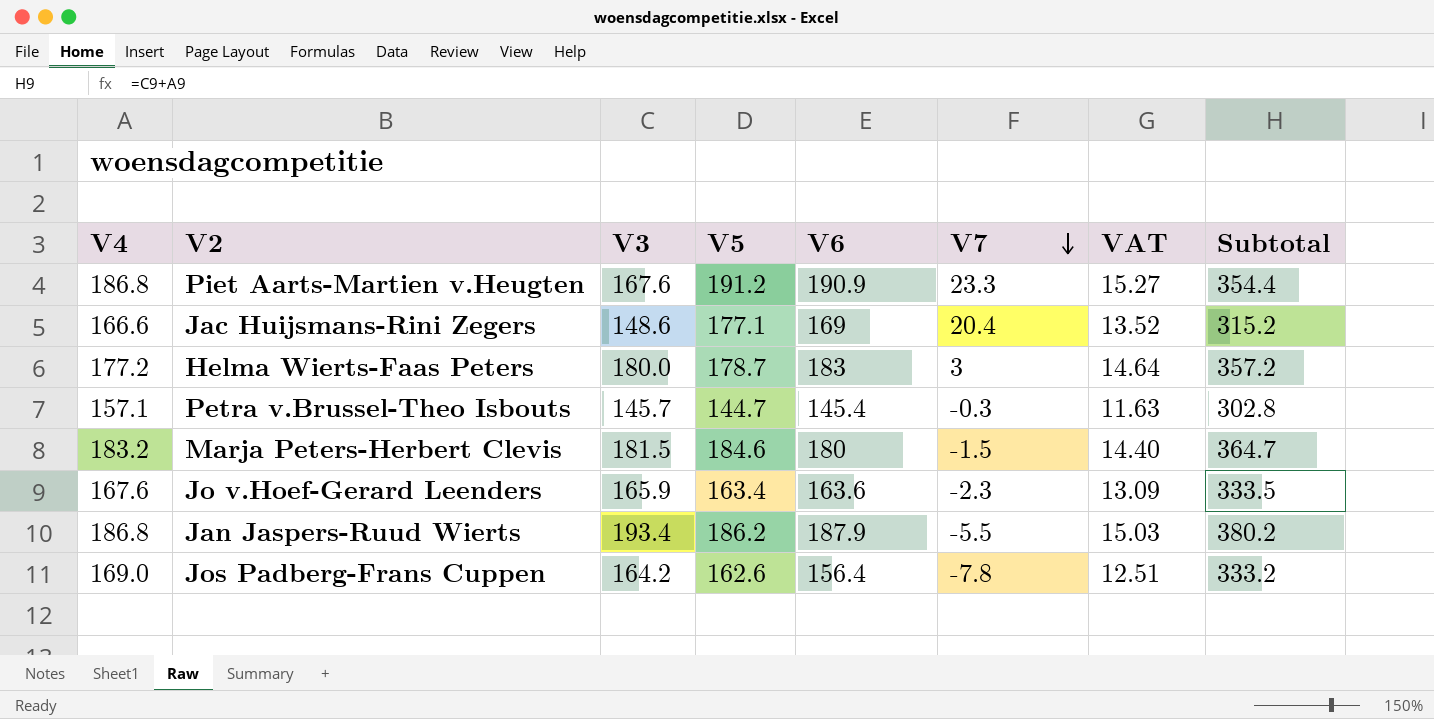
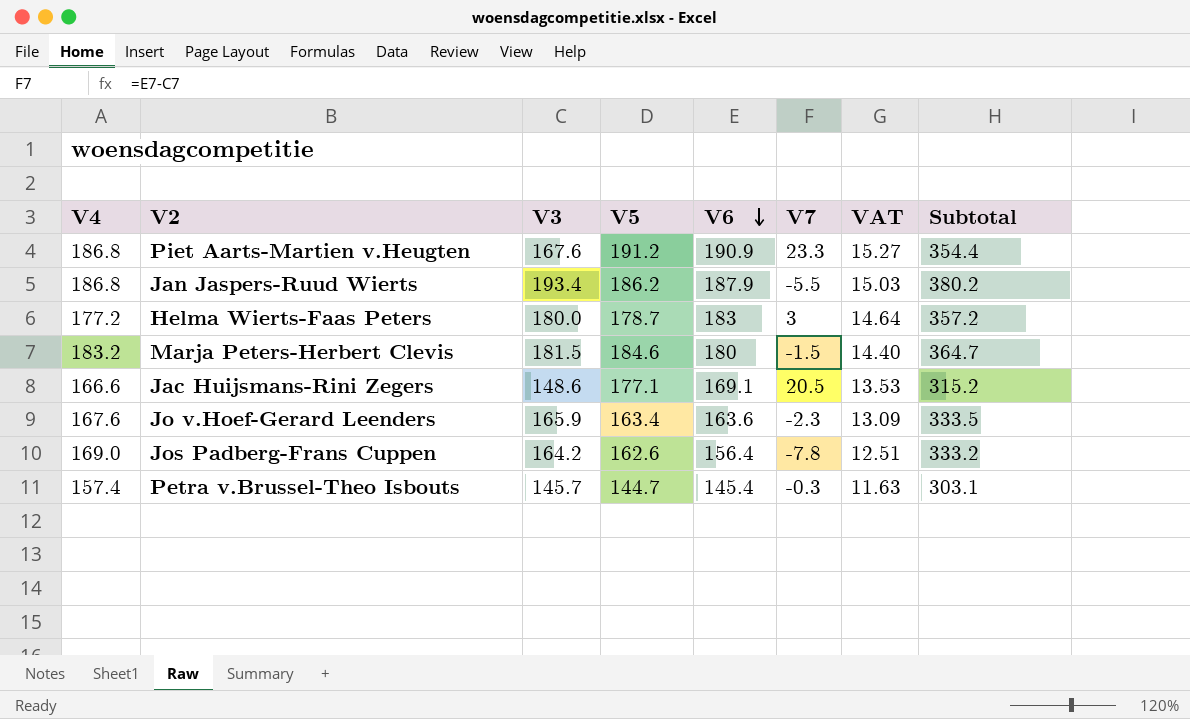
row order: V7 descending -> V6 descending
Jac Huijsmans-Rini Zegers | V6: 169 -> 169.1
Jac Huijsmans-Rini Zegers | V7: 20.4 -> 20.5
Jac Huijsmans-Rini Zegers | VAT: 13.52 -> 13.53
Petra v.Brussel-Theo Isbouts | V4: 157.1 -> 157.4
Petra v.Brussel-Theo Isbouts | Subtotal: 302.8 -> 303.1

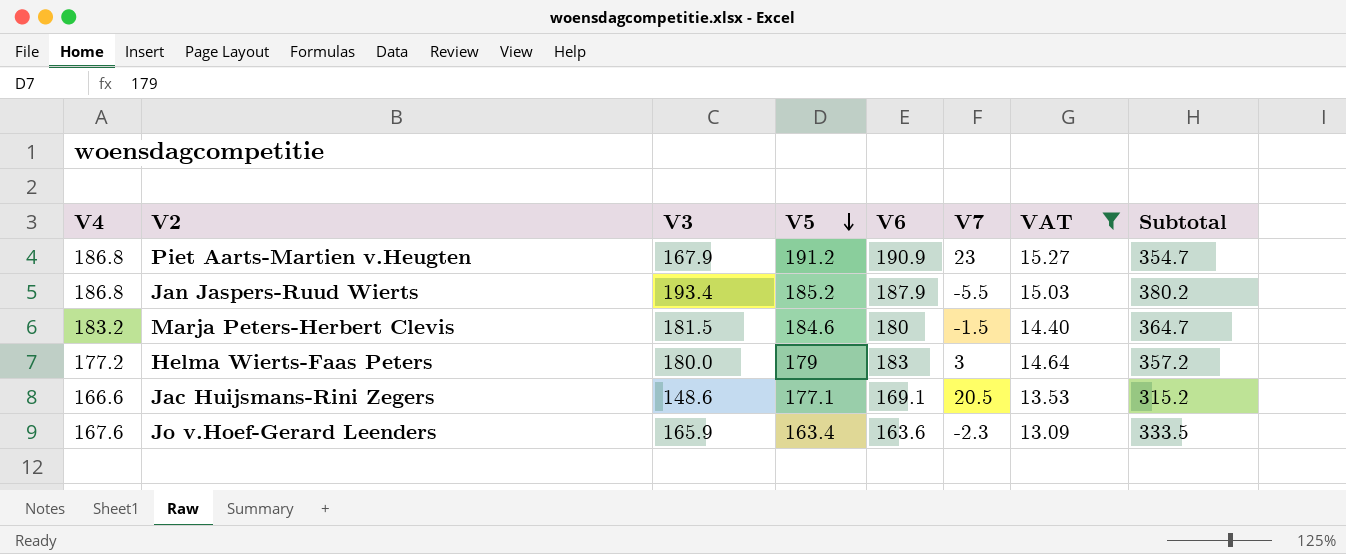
filter: none -> VAT >= 13.09
row order: V6 descending -> V5 descending
Piet Aarts-Martien v.Heugten | V3: 167.6 -> 167.9
Piet Aarts-Martien v.Heugten | V7: 23.3 -> 23
Piet Aarts-Martien v.Heugten | Subtotal: 354.4 -> 354.7
Jan Jaspers-Ruud Wierts | V5: 186.2 -> 185.2
Helma Wierts-Faas Peters | V5: 178.7 -> 179

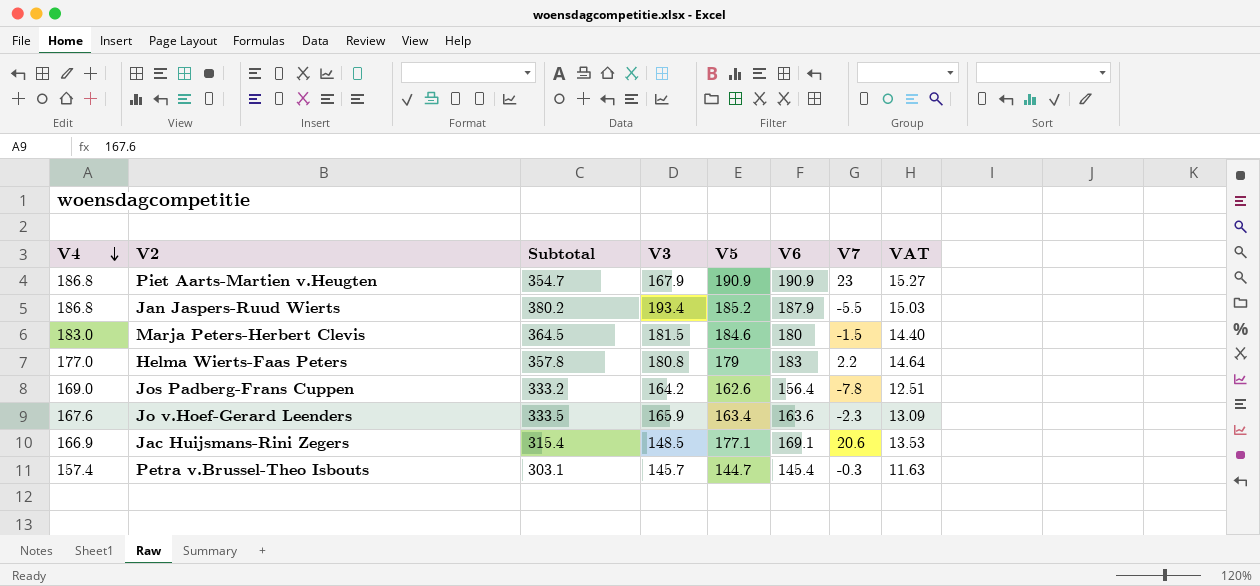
filter: VAT >= 13.09 -> none
row order: V5 descending -> V4 descending
column Subtotal | position: 8 -> 3
Piet Aarts-Martien v.Heugten | V5: 191.2 -> 190.9
Marja Peters-Herbert Clevis | V4: 183.2 -> 183.0
Marja Peters-Herbert Clevis | Subtotal: 364.7 -> 364.5
Helma Wierts-Faas Peters | V4: 177.2 -> 177.0
Helma Wierts-Faas Peters | Subtotal: 357.2 -> 357.8
Helma Wierts-Faas Peters | V3: 180.0 -> 180.8
Helma Wierts-Faas Peters | V7: 3 -> 2.2
Jac Huijsmans-Rini Zegers | V4: 166.6 -> 166.9
Jac Huijsmans-Rini Zegers | Subtotal: 315.2 -> 315.4
Jac Huijsmans-Rini Zegers | V3: 148.6 -> 148.5
Jac Huijsmans-Rini Zegers | V7: 20.5 -> 20.6

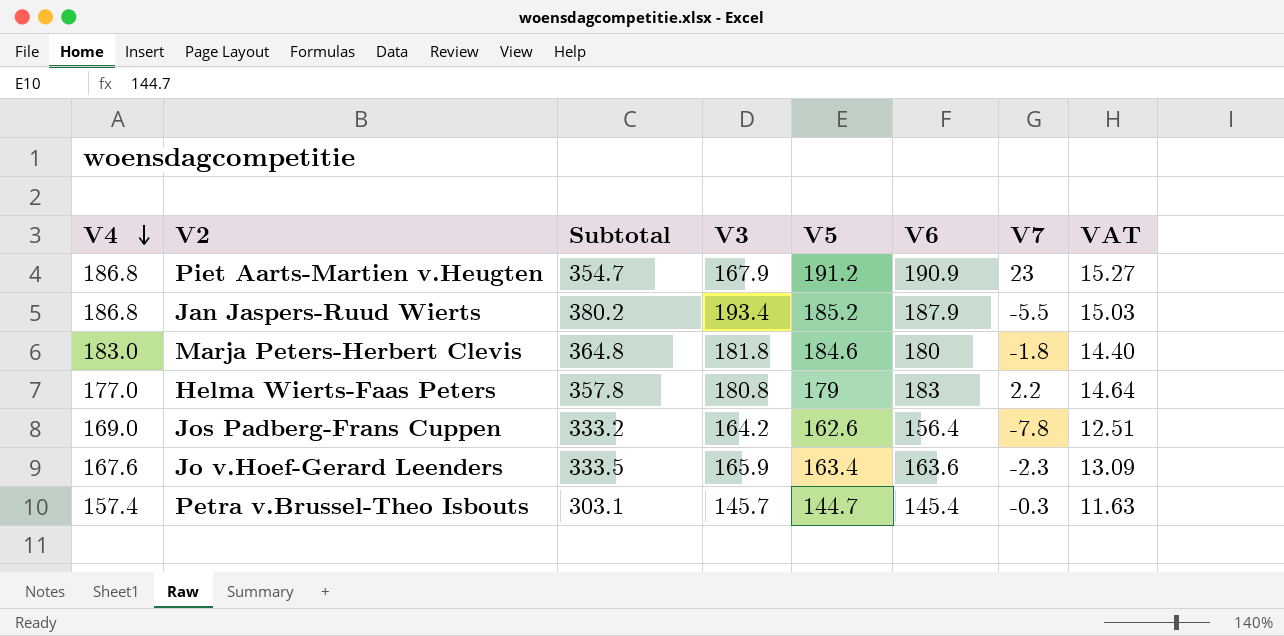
row Jac Huijsmans-Rini Zegers: 166.9 | 315.4 | 148.5 | 177.1 | 169.1 | 20.6 | 13.53 -> none
Piet Aarts-Martien v.Heugten | V5: 190.9 -> 191.2
Marja Peters-Herbert Clevis | Subtotal: 364.5 -> 364.8
Marja Peters-Herbert Clevis | V3: 181.5 -> 181.8
Marja Peters-Herbert Clevis | V7: -1.5 -> -1.8

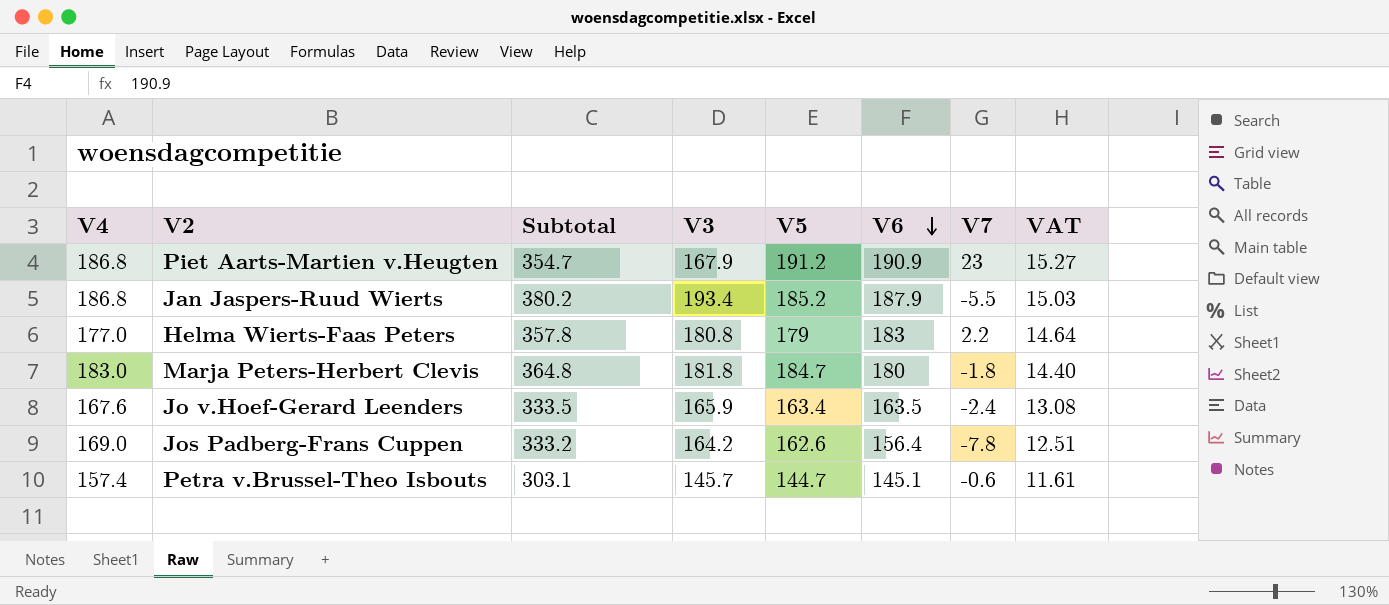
row order: V4 descending -> V6 descending
Marja Peters-Herbert Clevis | V5: 184.6 -> 184.7
Jo v.Hoef-Gerard Leenders | V6: 163.6 -> 163.5
Jo v.Hoef-Gerard Leenders | V7: -2.3 -> -2.4
Jo v.Hoef-Gerard Leenders | VAT: 13.09 -> 13.08
Petra v.Brussel-Theo Isbouts | V6: 145.4 -> 145.1
Petra v.Brussel-Theo Isbouts | V7: -0.3 -> -0.6
Petra v.Brussel-Theo Isbouts | VAT: 11.63 -> 11.61

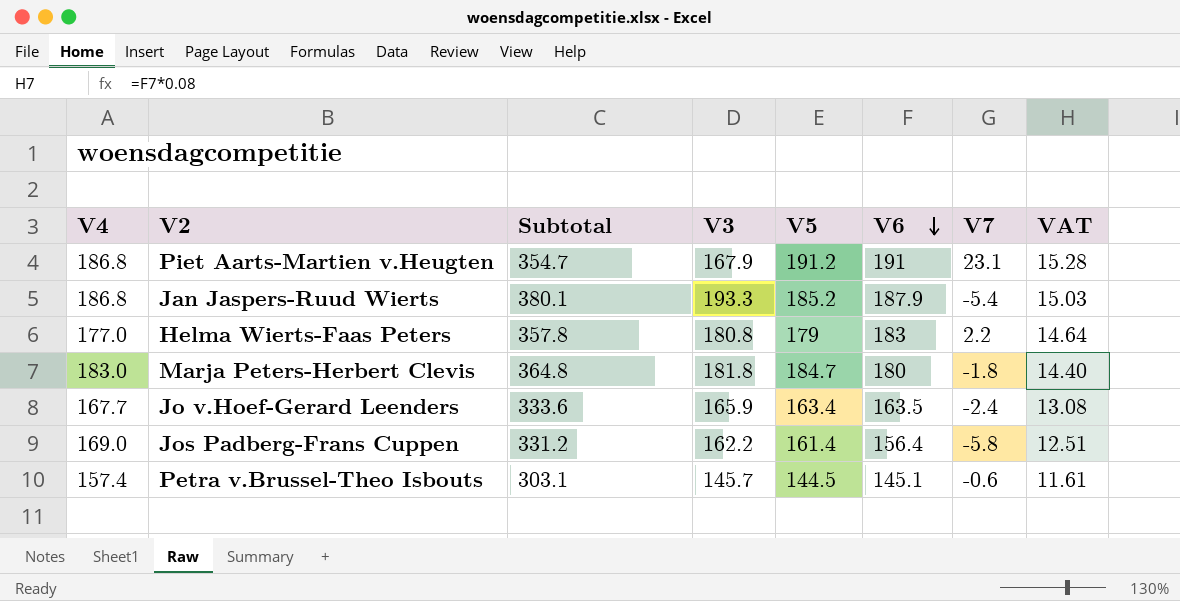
Piet Aarts-Martien v.Heugten | V6: 190.9 -> 191
Piet Aarts-Martien v.Heugten | V7: 23 -> 23.1
Piet Aarts-Martien v.Heugten | VAT: 15.27 -> 15.28
Jan Jaspers-Ruud Wierts | Subtotal: 380.2 -> 380.1
Jan Jaspers-Ruud Wierts | V3: 193.4 -> 193.3
Jan Jaspers-Ruud Wierts | V7: -5.5 -> -5.4
Jo v.Hoef-Gerard Leenders | V4: 167.6 -> 167.7
Jo v.Hoef-Gerard Leenders | Subtotal: 333.5 -> 333.6
Jos Padberg-Frans Cuppen | Subtotal: 333.2 -> 331.2
Jos Padberg-Frans Cuppen | V3: 164.2 -> 162.2
Jos Padberg-Frans Cuppen | V5: 162.6 -> 161.4
Jos Padberg-Frans Cuppen | V7: -7.8 -> -5.8
Petra v.Brussel-Theo Isbouts | V5: 144.7 -> 144.5

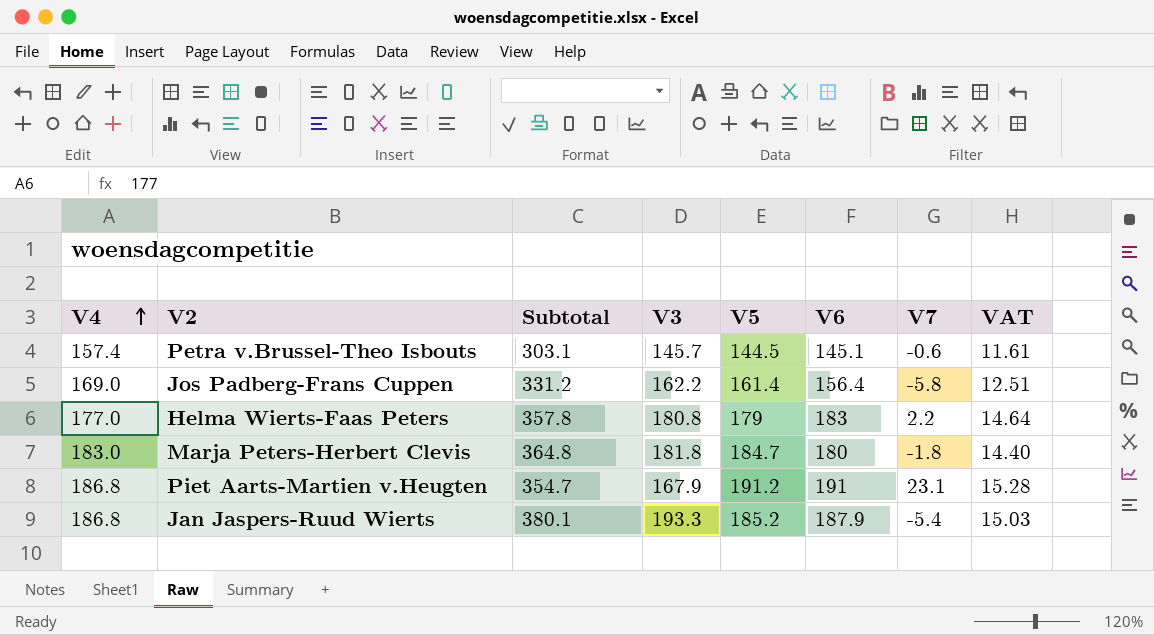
row order: V6 descending -> V4 ascending
row Jo v.Hoef-Gerard Leenders: 167.7 | 333.6 | 165.9 | 163.4 | 163.5 | -2.4 | 13.08 -> none

